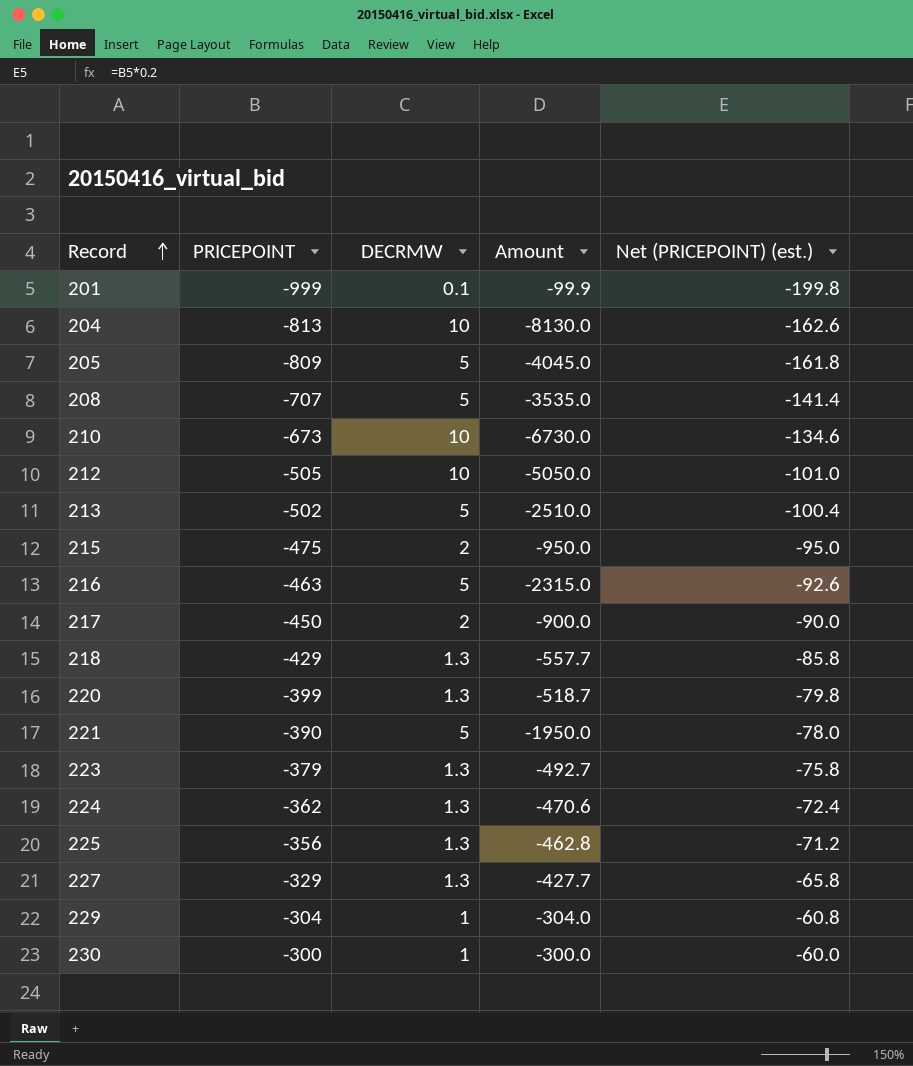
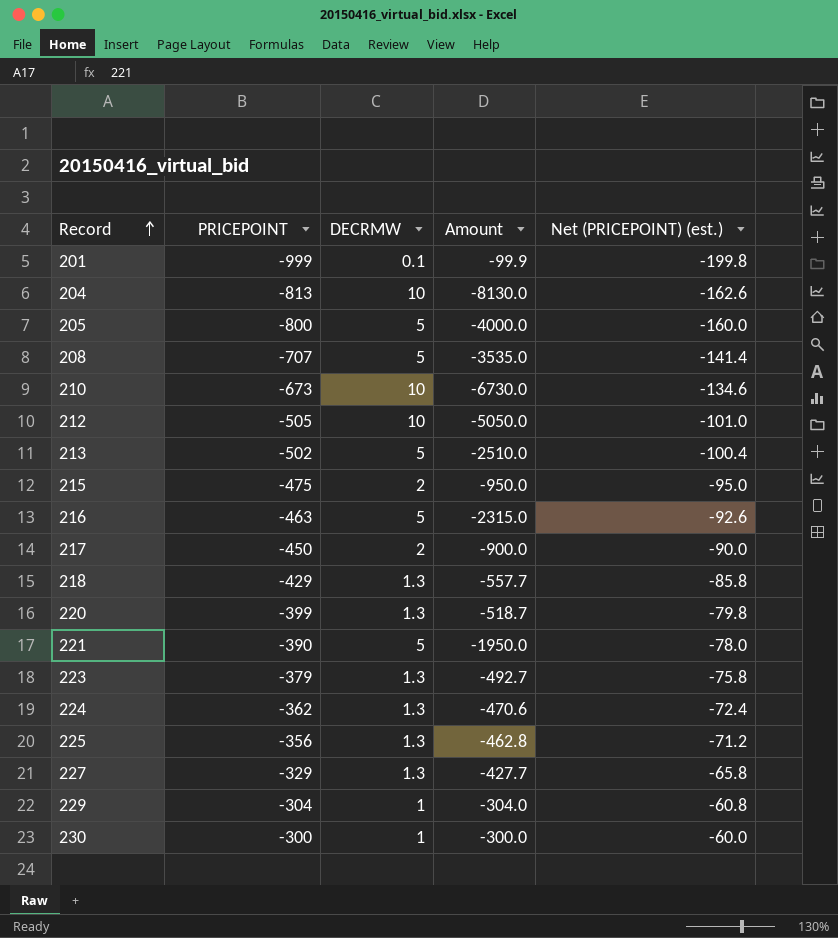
205 | PRICEPOINT: -809 -> -800
205 | Amount: -4045.0 -> -4000.0
205 | Net (PRICEPOINT) (est.): -161.8 -> -160.0

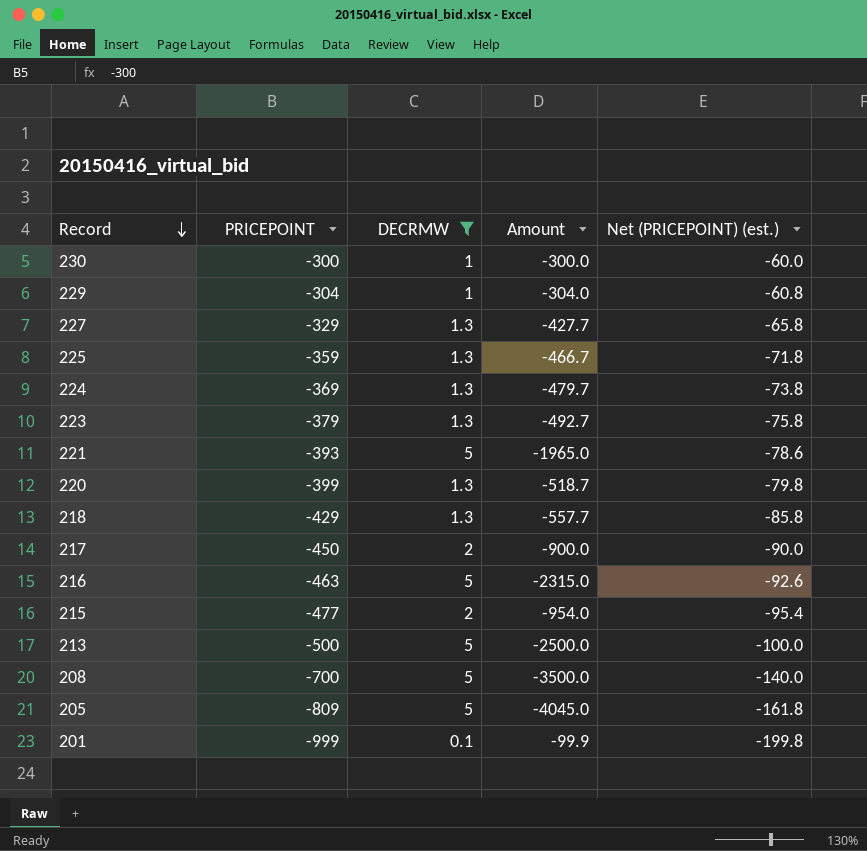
filter: none -> DECRMW != 10
row order: Record ascending -> Record descending
225 | PRICEPOINT: -356 -> -359
225 | Amount: -462.8 -> -466.7
225 | Net (PRICEPOINT) (est.): -71.2 -> -71.8
224 | PRICEPOINT: -362 -> -369
224 | Amount: -470.6 -> -479.7
224 | Net (PRICEPOINT) (est.): -72.4 -> -73.8
221 | PRICEPOINT: -390 -> -393
221 | Amount: -1950.0 -> -1965.0
221 | Net (PRICEPOINT) (est.): -78.0 -> -78.6
215 | PRICEPOINT: -475 -> -477
215 | Amount: -950.0 -> -954.0
215 | Net (PRICEPOINT) (est.): -95.0 -> -95.4
213 | PRICEPOINT: -502 -> -500
213 | Amount: -2510.0 -> -2500.0
213 | Net (PRICEPOINT) (est.): -100.4 -> -100.0
208 | PRICEPOINT: -707 -> -700
208 | Amount: -3535.0 -> -3500.0
208 | Net (PRICEPOINT) (est.): -141.4 -> -140.0
205 | PRICEPOINT: -800 -> -809
205 | Amount: -4000.0 -> -4045.0
205 | Net (PRICEPOINT) (est.): -160.0 -> -161.8

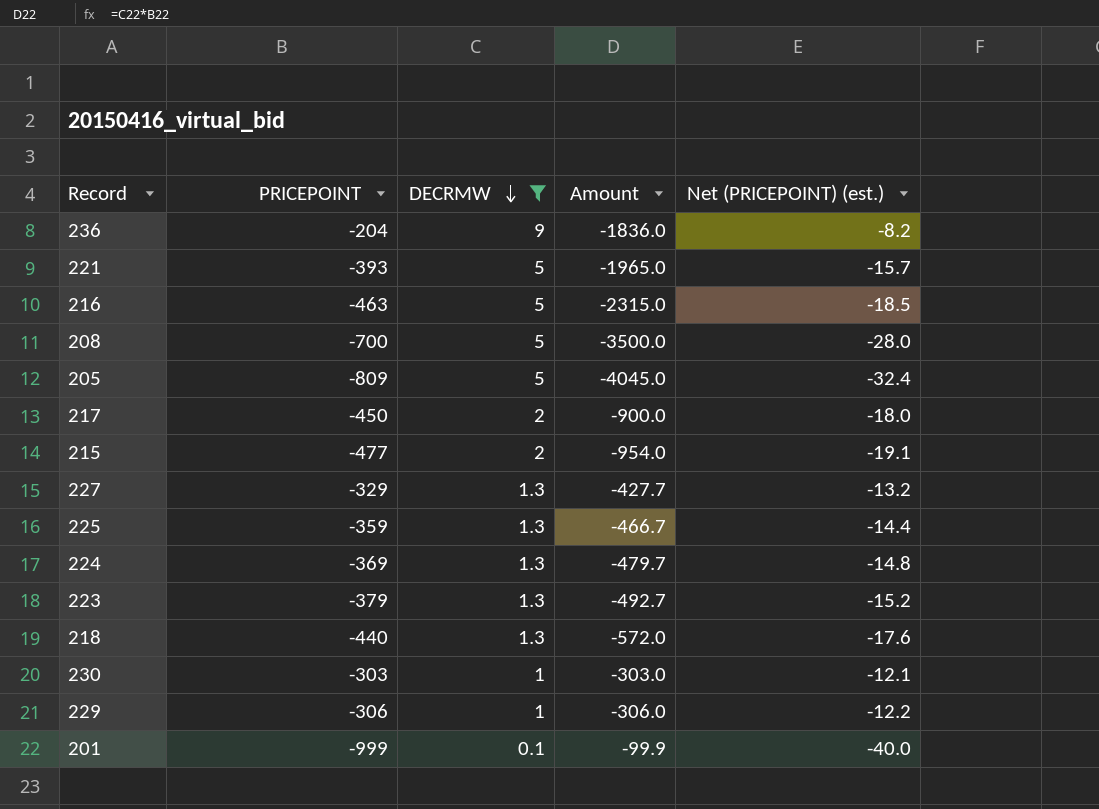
row order: Record descending -> DECRMW descending
column Net (PRICEPOINT) (est.) | formula: [PRICEPOINT] * 0.2 -> [PRICEPOINT] * 0.04
row 220: -399 | 1.3 | -518.7 | -79.8 -> none
row 213: -500 | 5 | -2500.0 | -100.0 -> none
row 236: none -> -204 | 9 | -1836.0 | -8.2
218 | PRICEPOINT: -429 -> -440
218 | Amount: -557.7 -> -572.0
230 | PRICEPOINT: -300 -> -303
230 | Amount: -300.0 -> -303.0
229 | PRICEPOINT: -304 -> -306
229 | Amount: -304.0 -> -306.0

